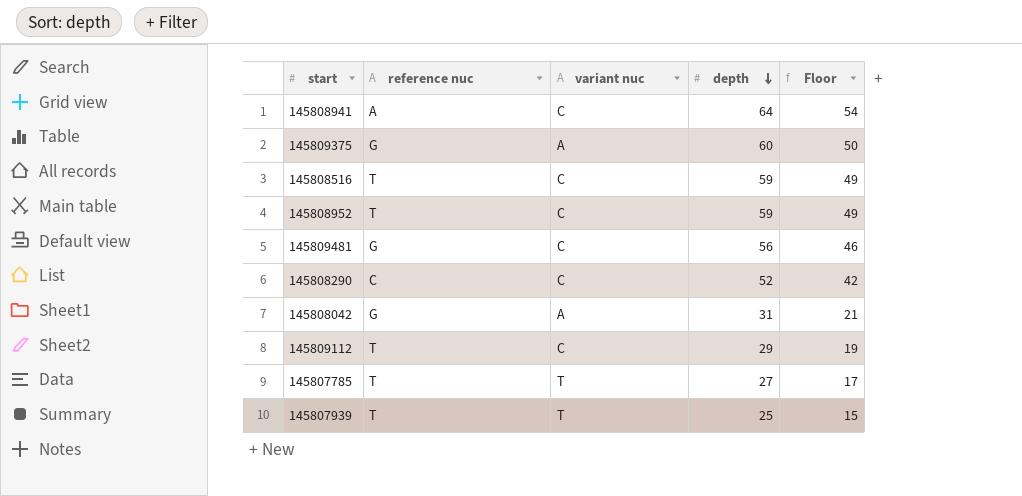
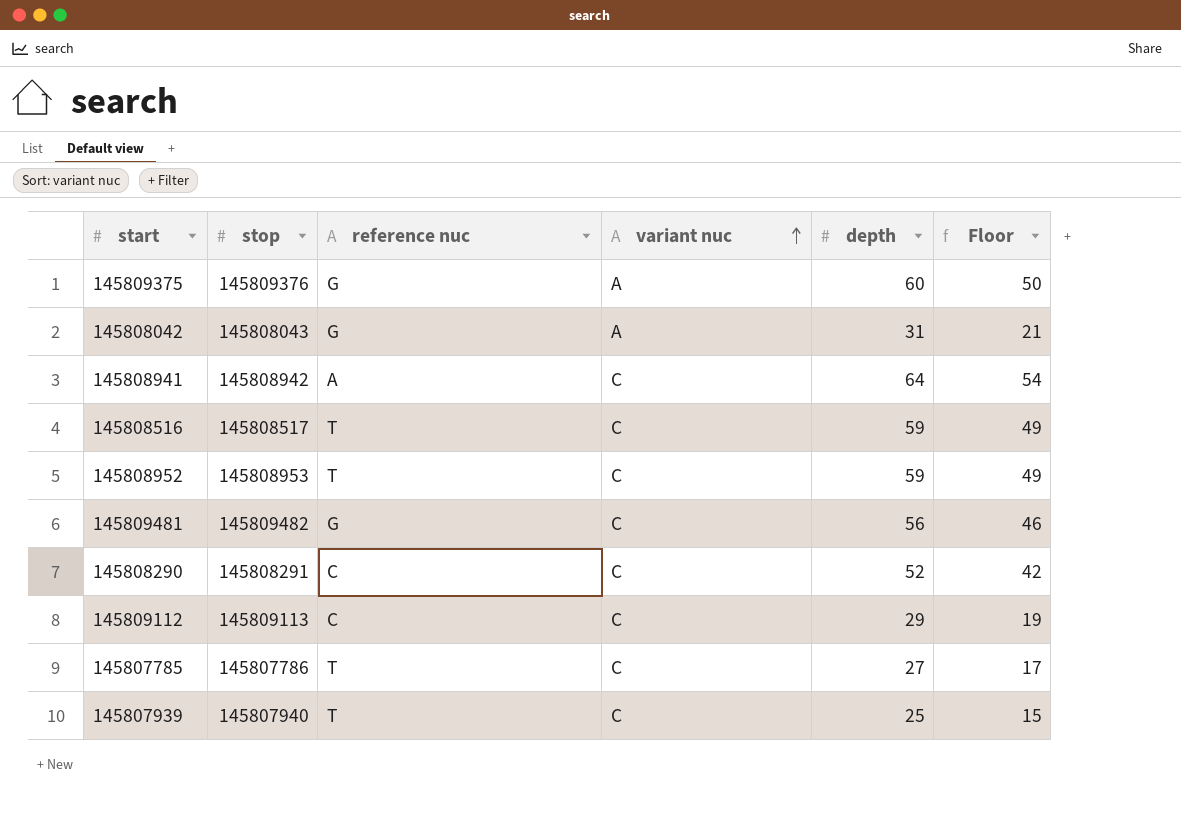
row order: depth descending -> variant nuc ascending
column stop | position: none -> 2
145809112 | reference nuc: T -> C
145807785 | variant nuc: T -> C
145807939 | variant nuc: T -> C

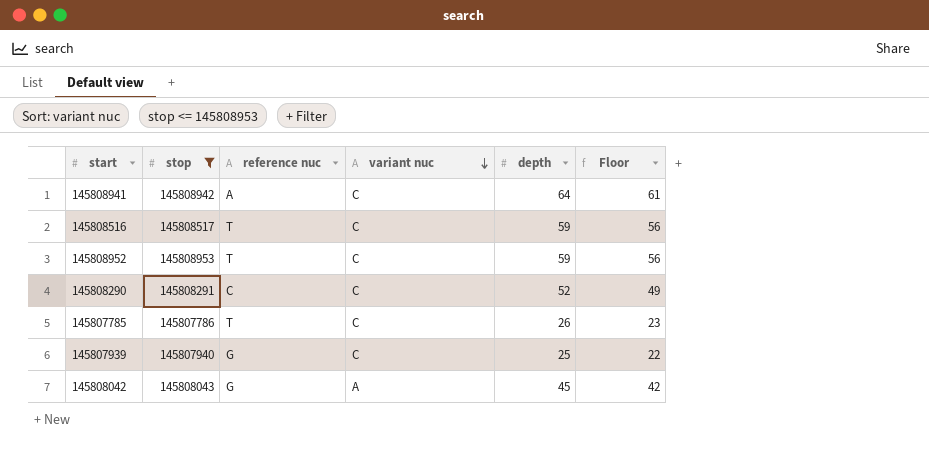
filter: none -> stop <= 145808953
row order: variant nuc ascending -> variant nuc descending
column Floor | formula: [depth] - 10 -> [depth] - 3
145807785 | depth: 27 -> 26
145807939 | reference nuc: T -> G
145808042 | depth: 31 -> 45

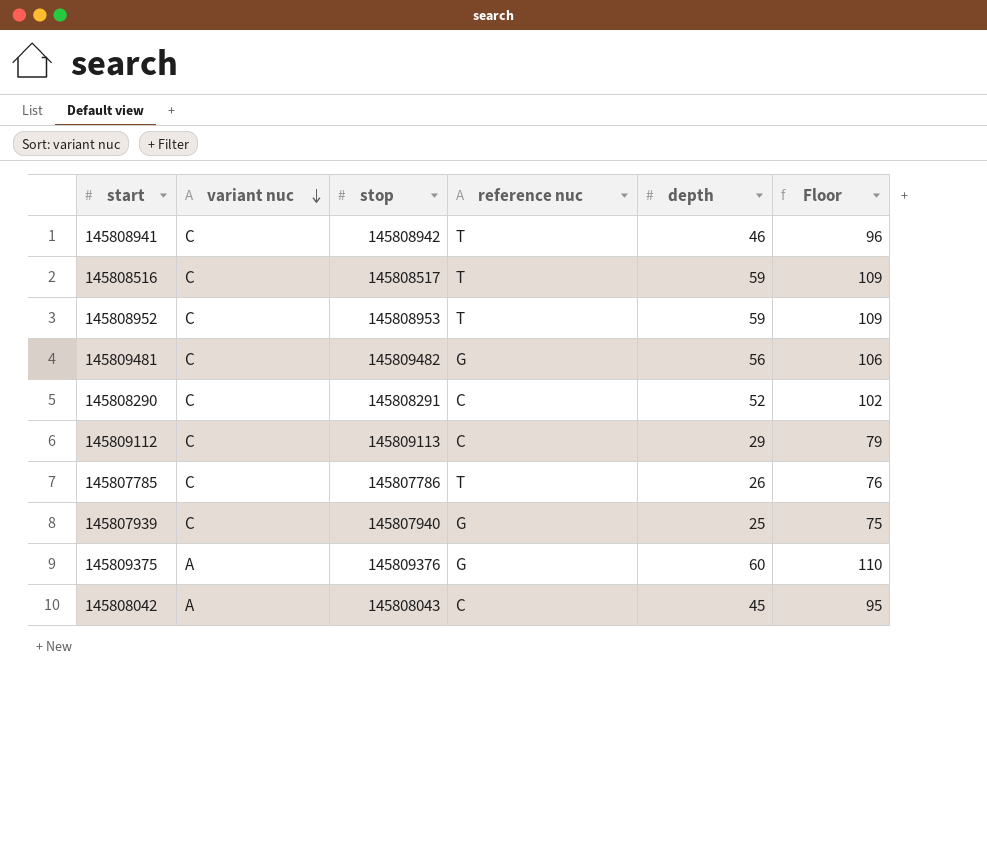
filter: stop <= 145808953 -> none
column variant nuc | position: 4 -> 2
column Floor | formula: [depth] - 3 -> [depth] + 50
145808941 | reference nuc: A -> T
145808941 | depth: 64 -> 46
145808042 | reference nuc: G -> C

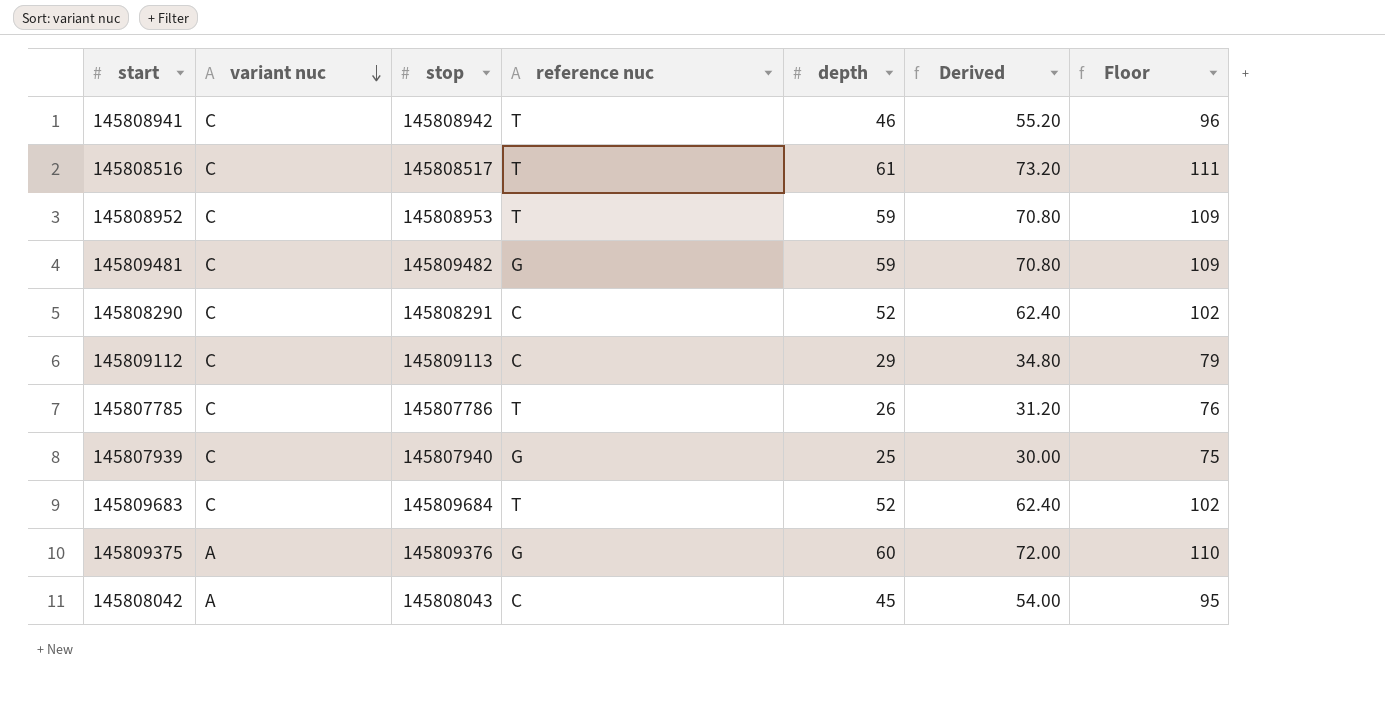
column Derived | formula: none -> [depth] * 1.2
145808516 | depth: 59 -> 61
145808516 | Floor: 109 -> 111
145809481 | depth: 56 -> 59
145809481 | Floor: 106 -> 109
row 145809683: none -> C | 145809684 | T | 52 | 62.40 | 102

